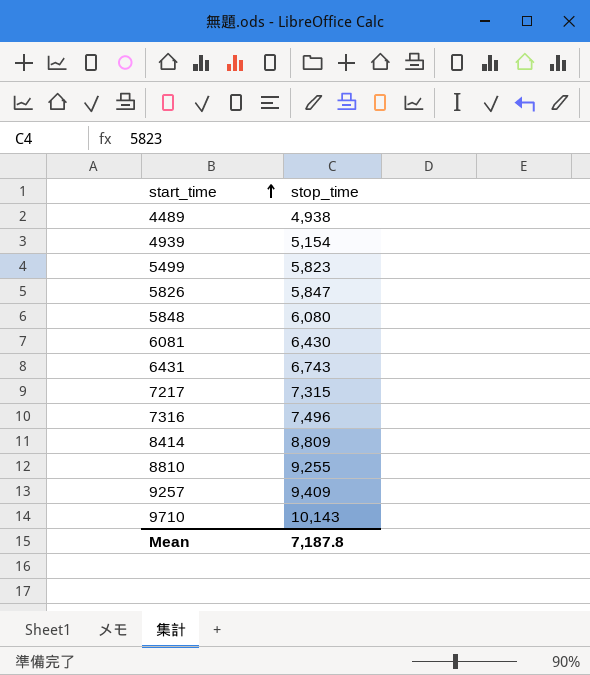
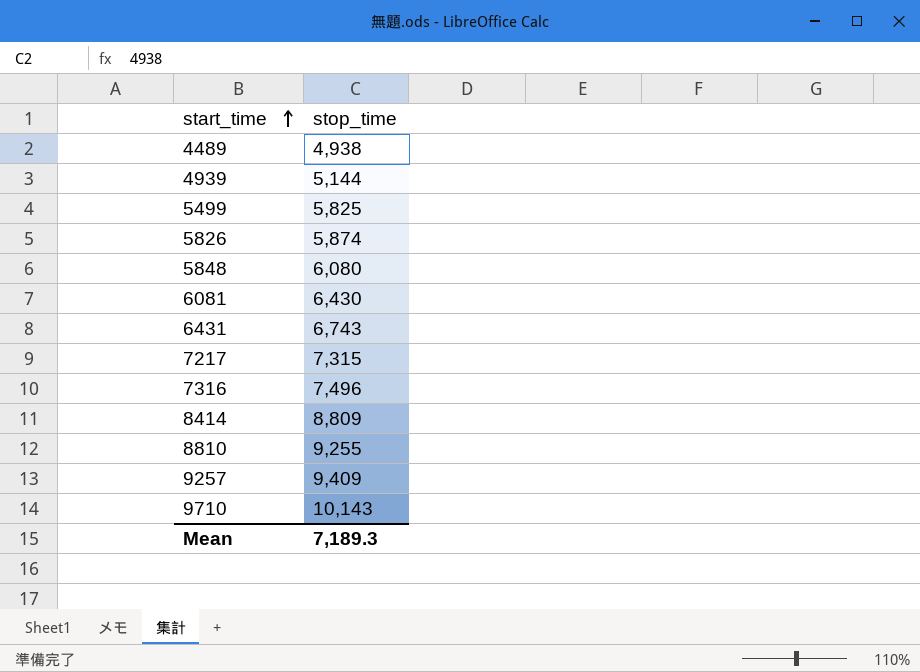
4939 | stop_time: 5,154 -> 5,144
5499 | stop_time: 5,823 -> 5,825
5826 | stop_time: 5,847 -> 5,874
Mean | stop_time: 7,187.8 -> 7,189.3

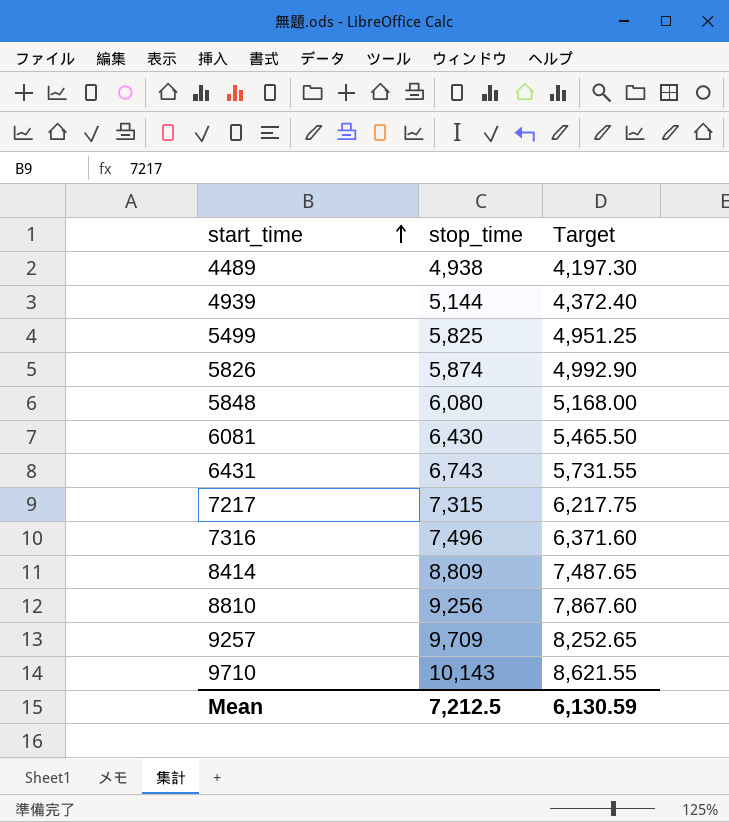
column Target | formula: none -> [stop_time] * 0.85
8810 | stop_time: 9,255 -> 9,256
9257 | stop_time: 9,409 -> 9,709
Mean | stop_time: 7,189.3 -> 7,212.5

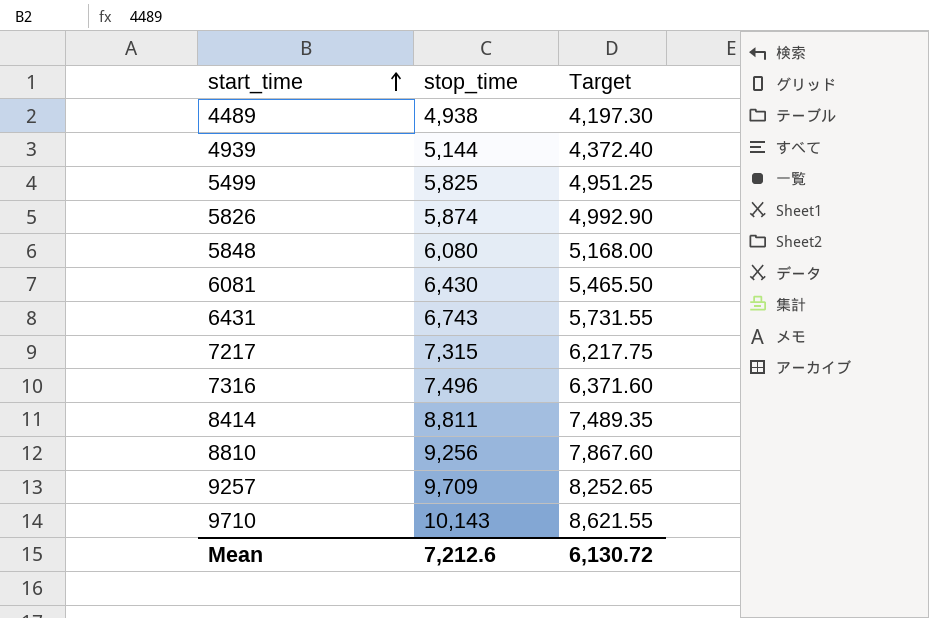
8414 | stop_time: 8,809 -> 8,811
8414 | Target: 7,487.65 -> 7,489.35
Mean | stop_time: 7,212.5 -> 7,212.6
Mean | Target: 6,130.59 -> 6,130.72

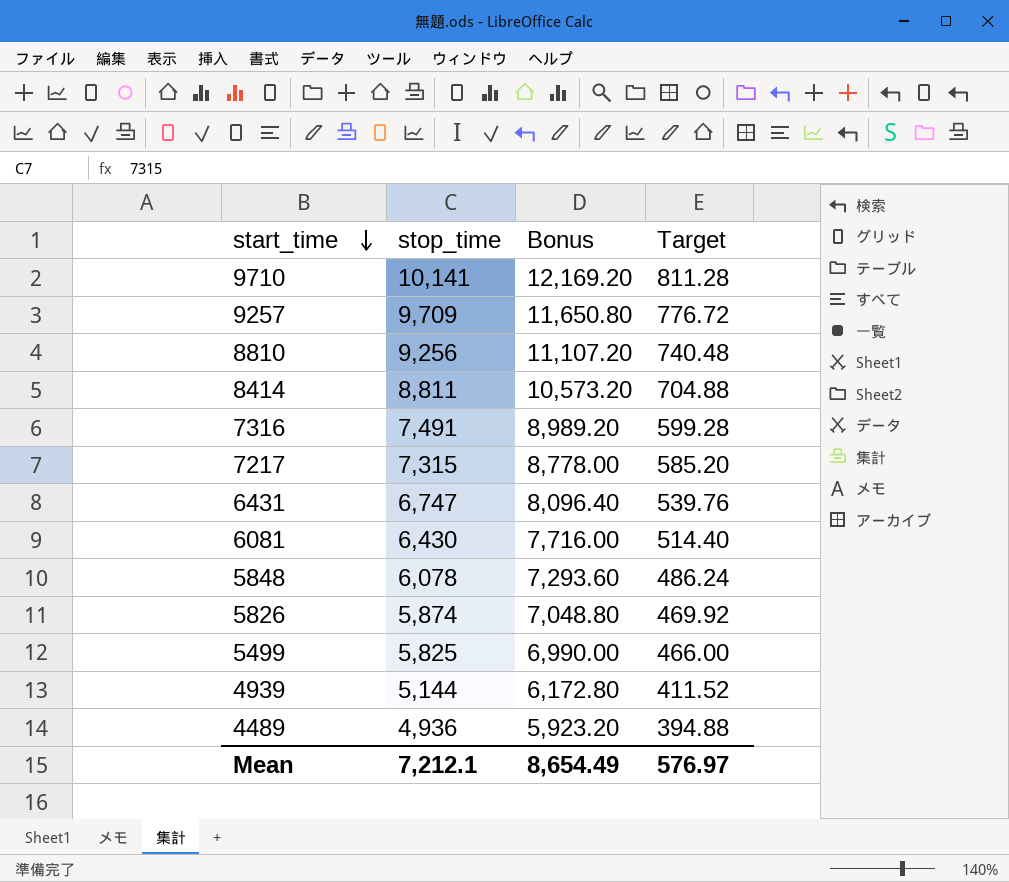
row order: start_time ascending -> start_time descending
column Bonus | formula: none -> [stop_time] * 1.2
column Target | formula: [stop_time] * 0.85 -> [stop_time] * 0.08
9710 | stop_time: 10,143 -> 10,141
7316 | stop_time: 7,496 -> 7,491
6431 | stop_time: 6,743 -> 6,747
5848 | stop_time: 6,080 -> 6,078
4489 | stop_time: 4,938 -> 4,936
Mean | stop_time: 7,212.6 -> 7,212.1
Mean | Target: 6,130.72 -> 576.97

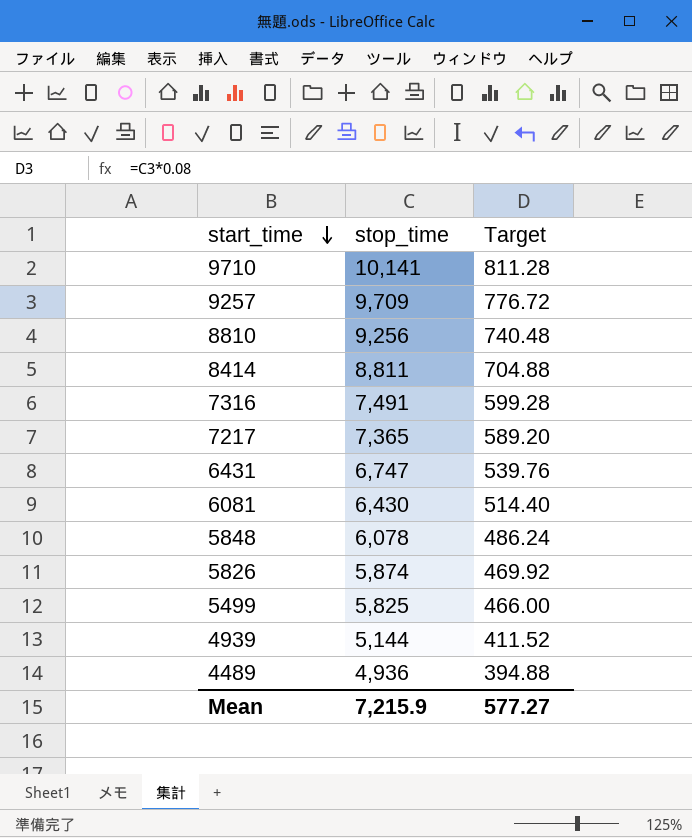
column Bonus | formula: [stop_time] * 1.2 -> none
7217 | stop_time: 7,315 -> 7,365
7217 | Target: 585.20 -> 589.20
Mean | stop_time: 7,212.1 -> 7,215.9
Mean | Target: 576.97 -> 577.27

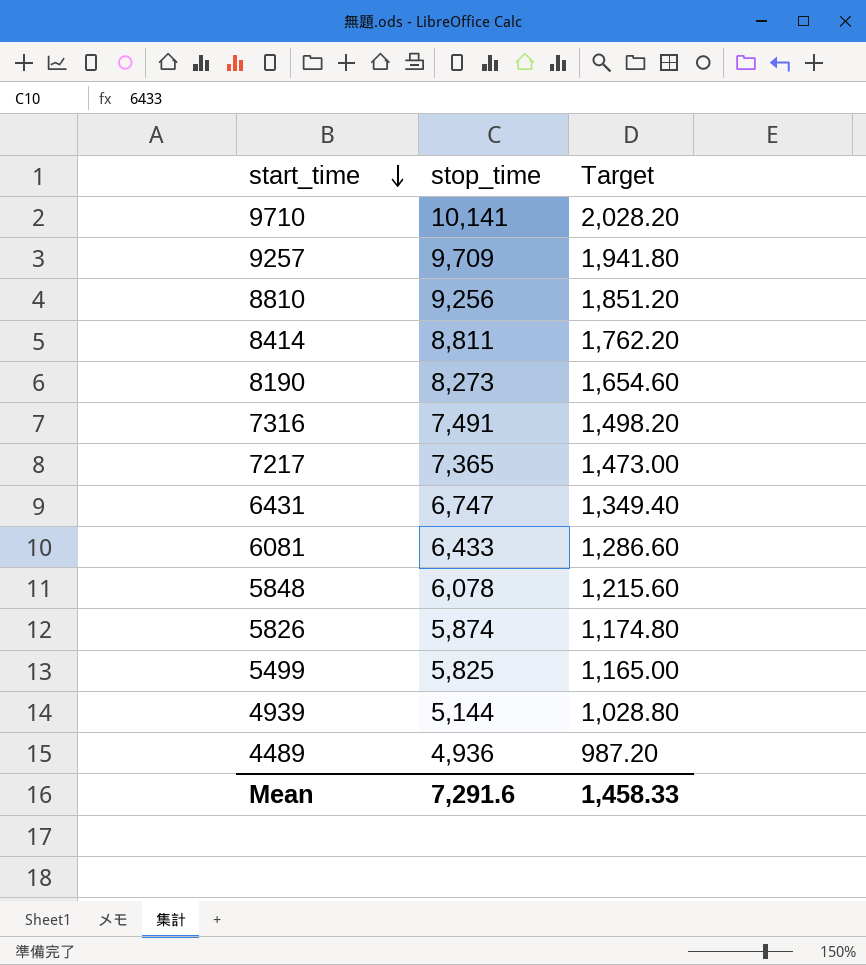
column Target | formula: [stop_time] * 0.08 -> [stop_time] * 0.2
row 8190: none -> 8,273 | 1,654.60
6081 | stop_time: 6,430 -> 6,433
Mean | stop_time: 7,215.9 -> 7,291.6
Mean | Target: 577.27 -> 1,458.33

